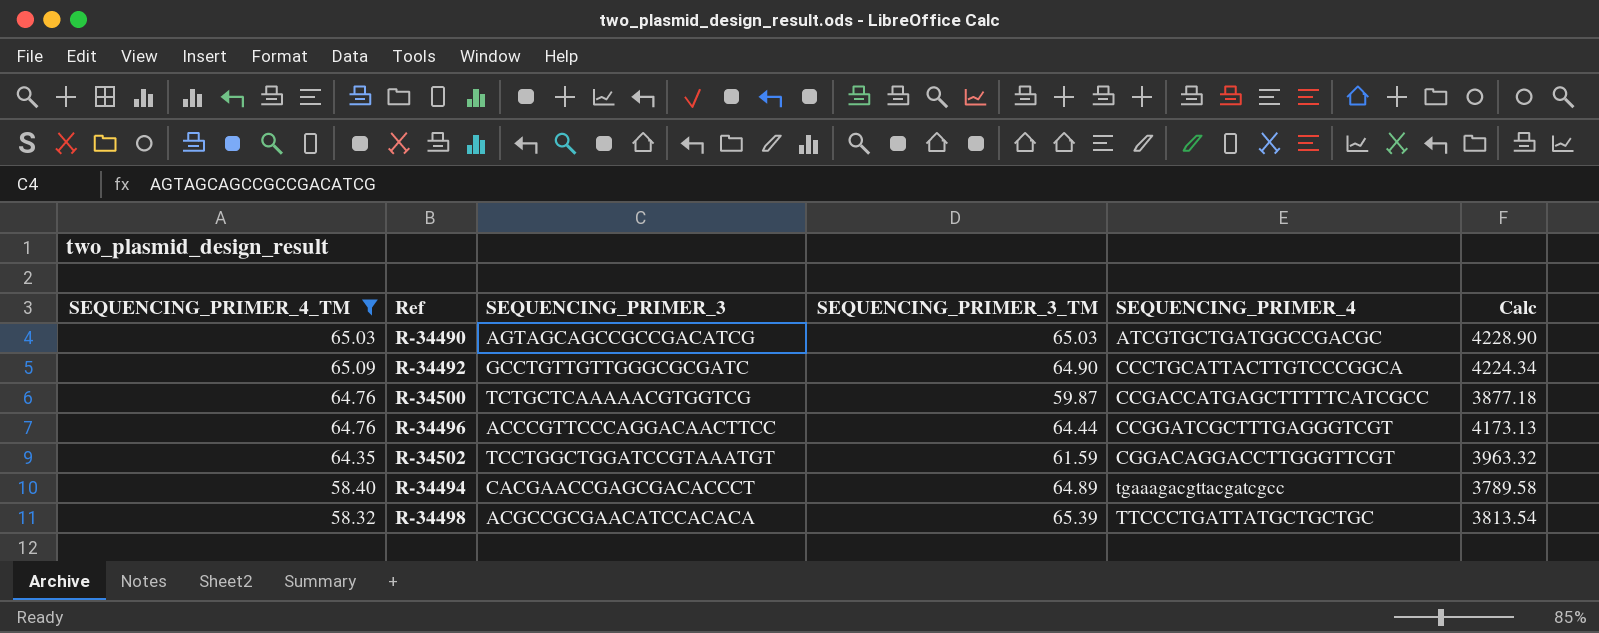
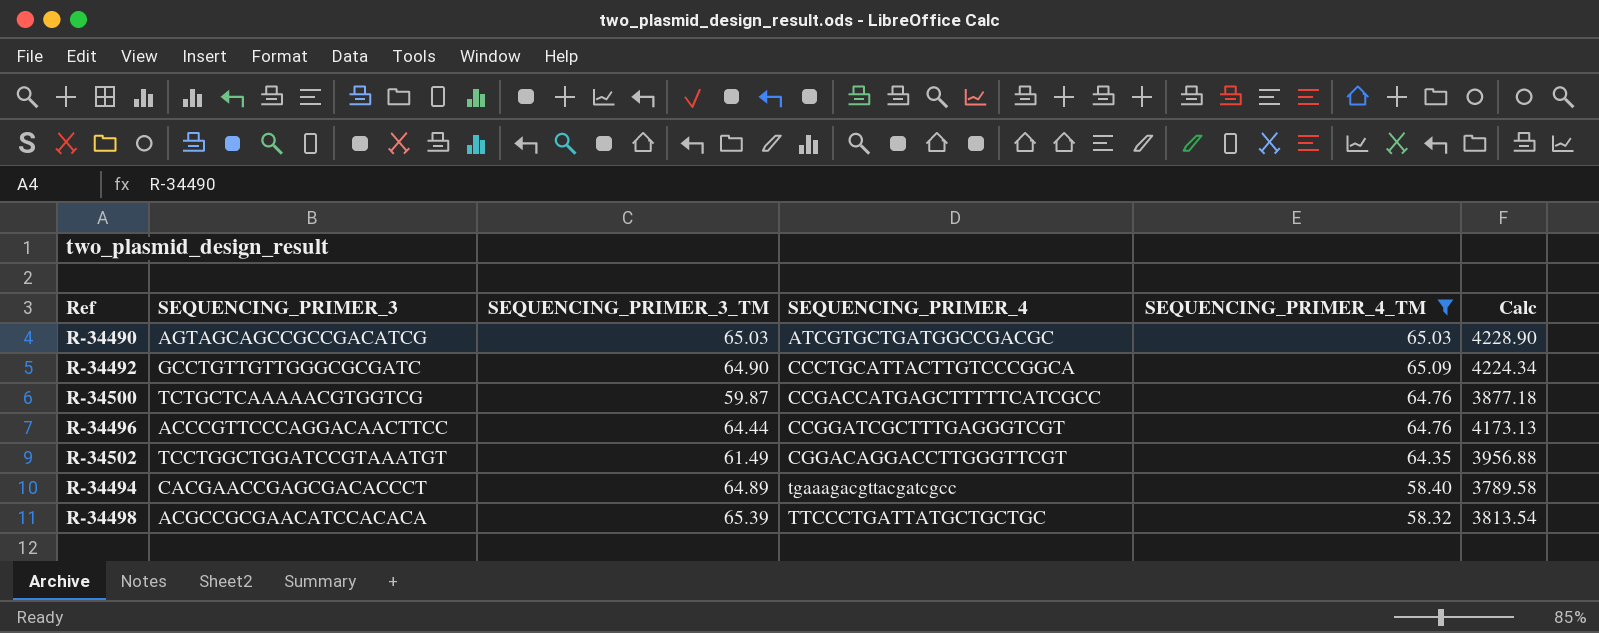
column SEQUENCING_PRIMER_4_TM | position: 1 -> 5
R-34502 | SEQUENCING_PRIMER_3_TM: 61.59 -> 61.49
R-34502 | Calc: 3963.32 -> 3956.88

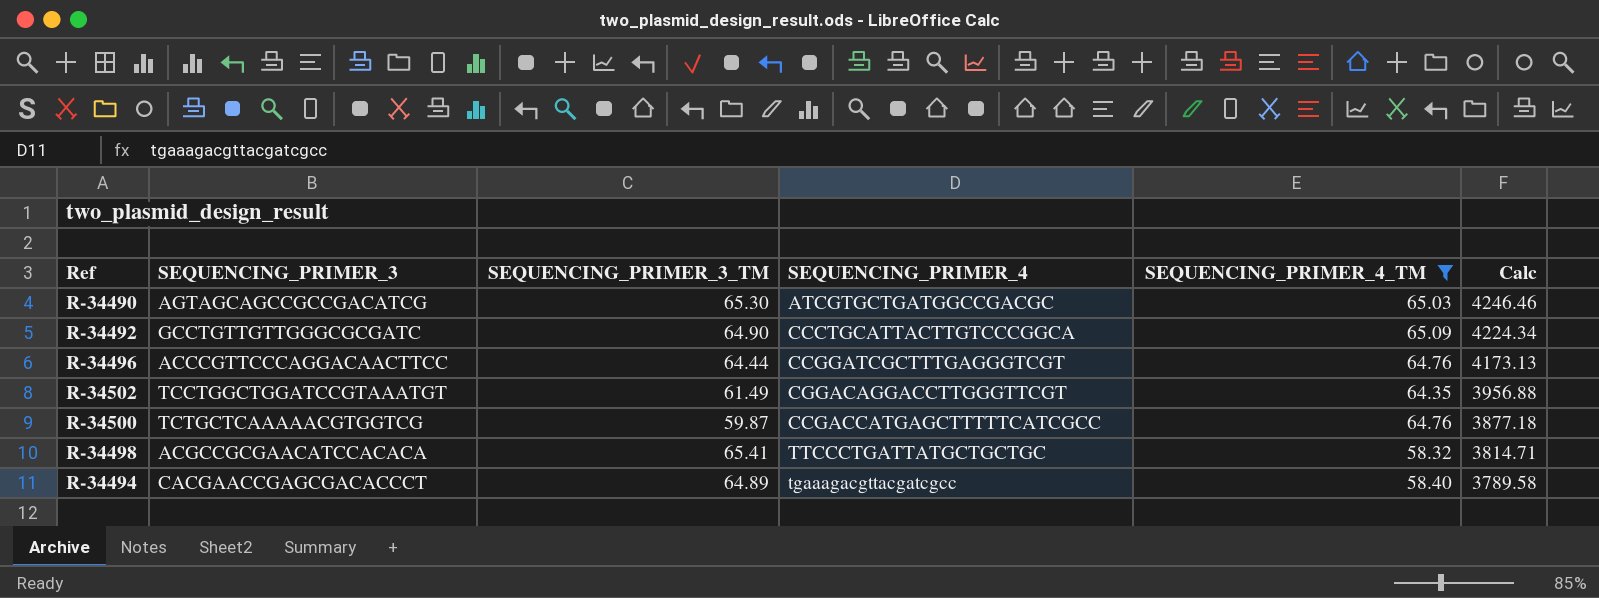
row order: SEQUENCING_PRIMER_4 ascending -> Calc descending
R-34490 | SEQUENCING_PRIMER_3_TM: 65.03 -> 65.30
R-34490 | Calc: 4228.90 -> 4246.46
R-34498 | SEQUENCING_PRIMER_3_TM: 65.39 -> 65.41
R-34498 | Calc: 3813.54 -> 3814.71

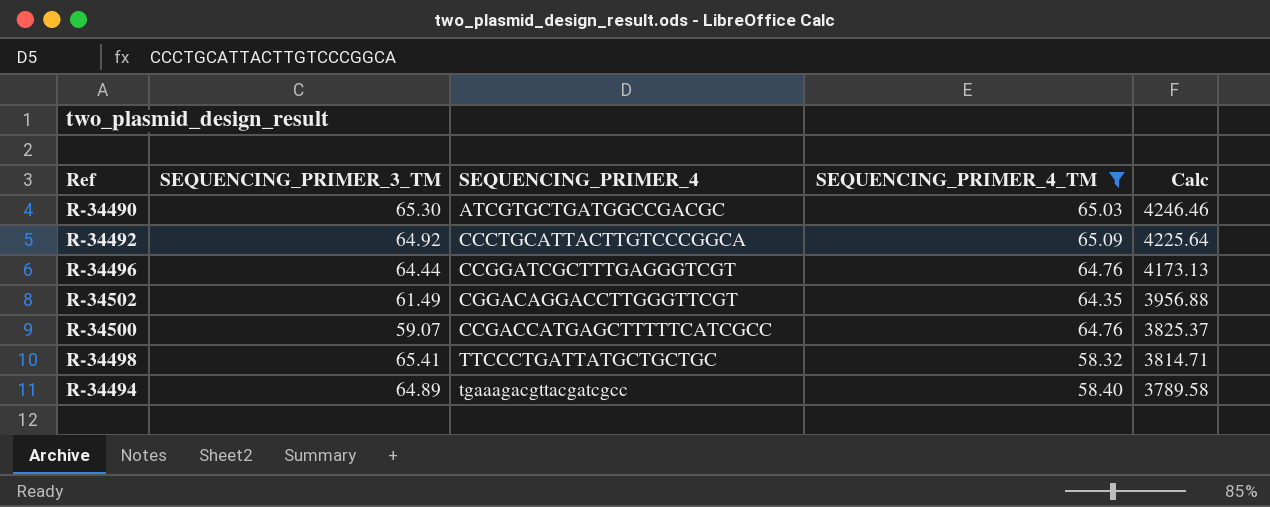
column SEQUENCING_PRIMER_3 | position: 2 -> none
R-34492 | SEQUENCING_PRIMER_3_TM: 64.90 -> 64.92
R-34492 | Calc: 4224.34 -> 4225.64
R-34500 | SEQUENCING_PRIMER_3_TM: 59.87 -> 59.07
R-34500 | Calc: 3877.18 -> 3825.37

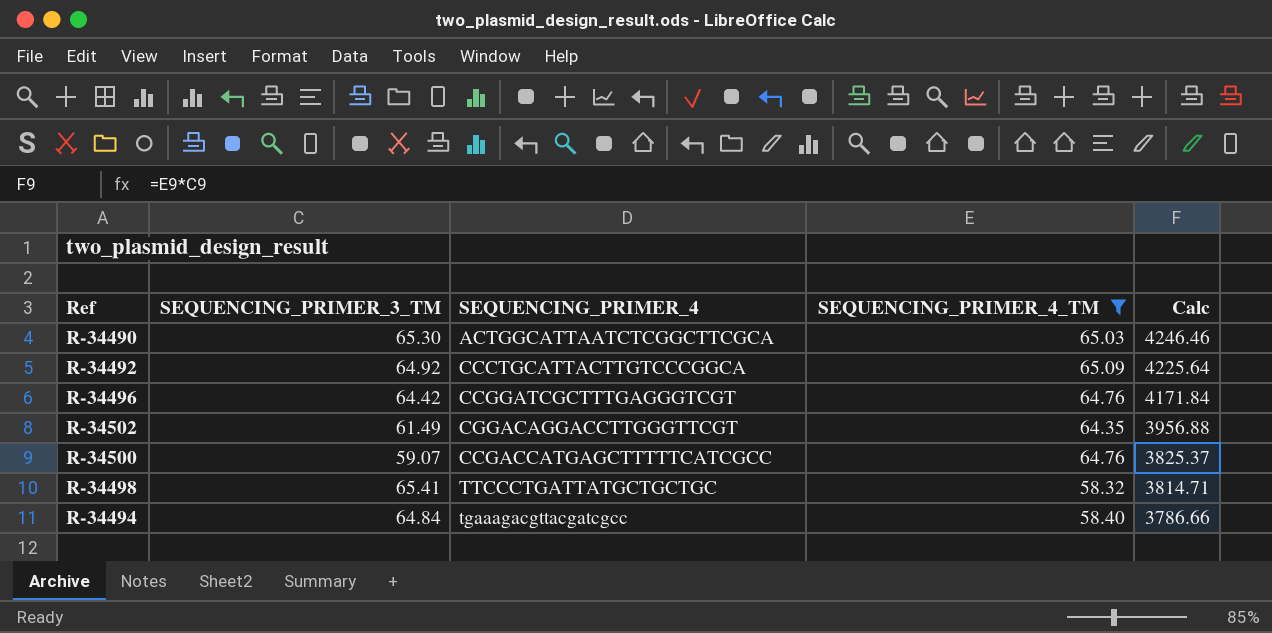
R-34490 | SEQUENCING_PRIMER_4: ATCGTGCTGATGGCCGACGC -> ACTGGCATTAATCTCGGCTTCGCA
R-34496 | SEQUENCING_PRIMER_3_TM: 64.44 -> 64.42
R-34496 | Calc: 4173.13 -> 4171.84
R-34494 | SEQUENCING_PRIMER_3_TM: 64.89 -> 64.84
R-34494 | Calc: 3789.58 -> 3786.66

